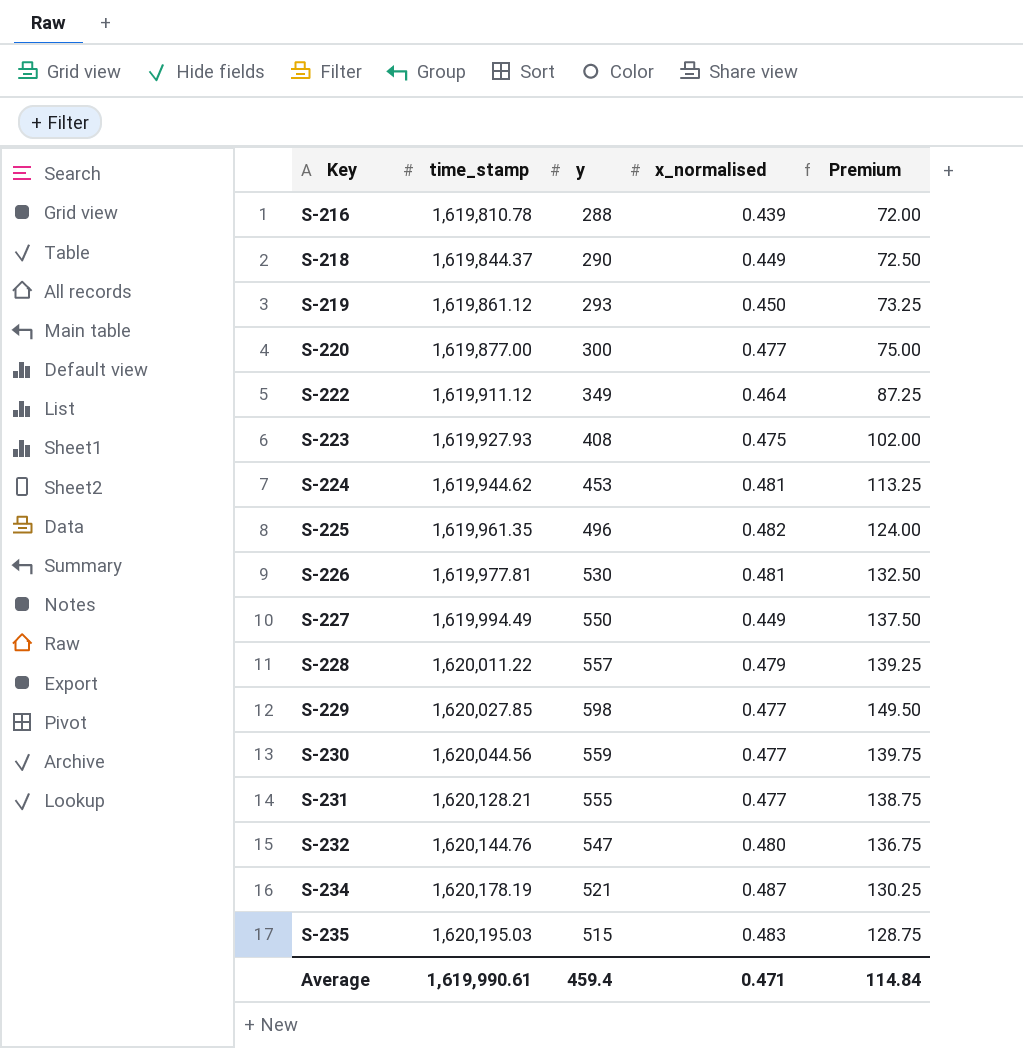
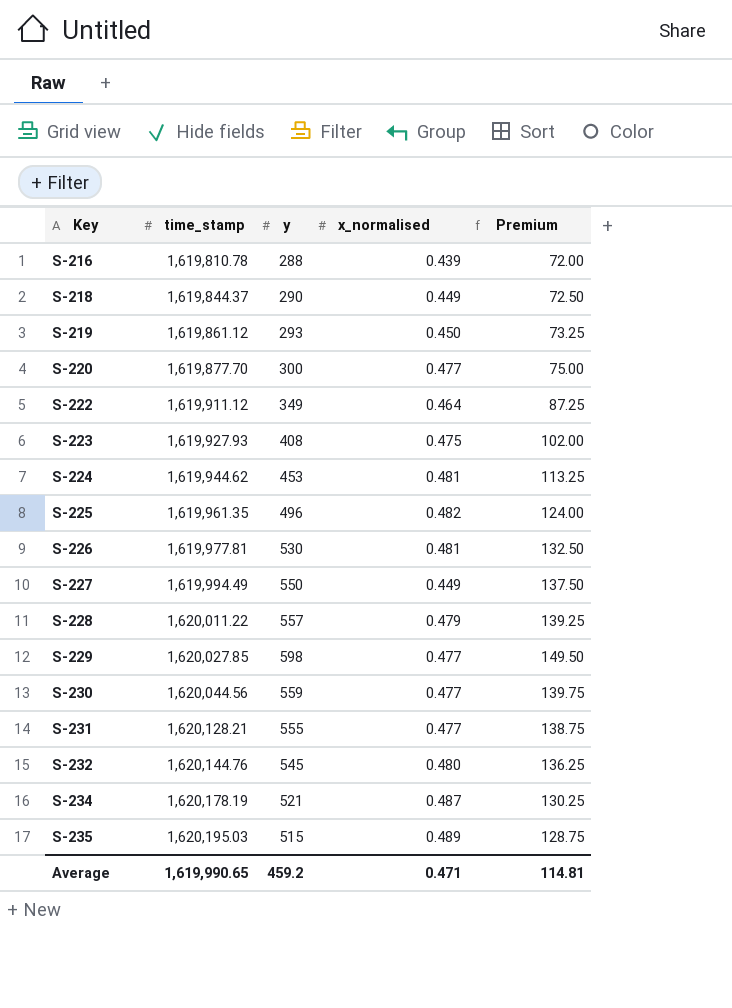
S-220 | time_stamp: 1,619,877.00 -> 1,619,877.70
S-232 | y: 547 -> 545
S-232 | Premium: 136.75 -> 136.25
S-235 | x_normalised: 0.483 -> 0.489
Average | time_stamp: 1,619,990.61 -> 1,619,990.65
Average | y: 459.4 -> 459.2
Average | Premium: 114.84 -> 114.81

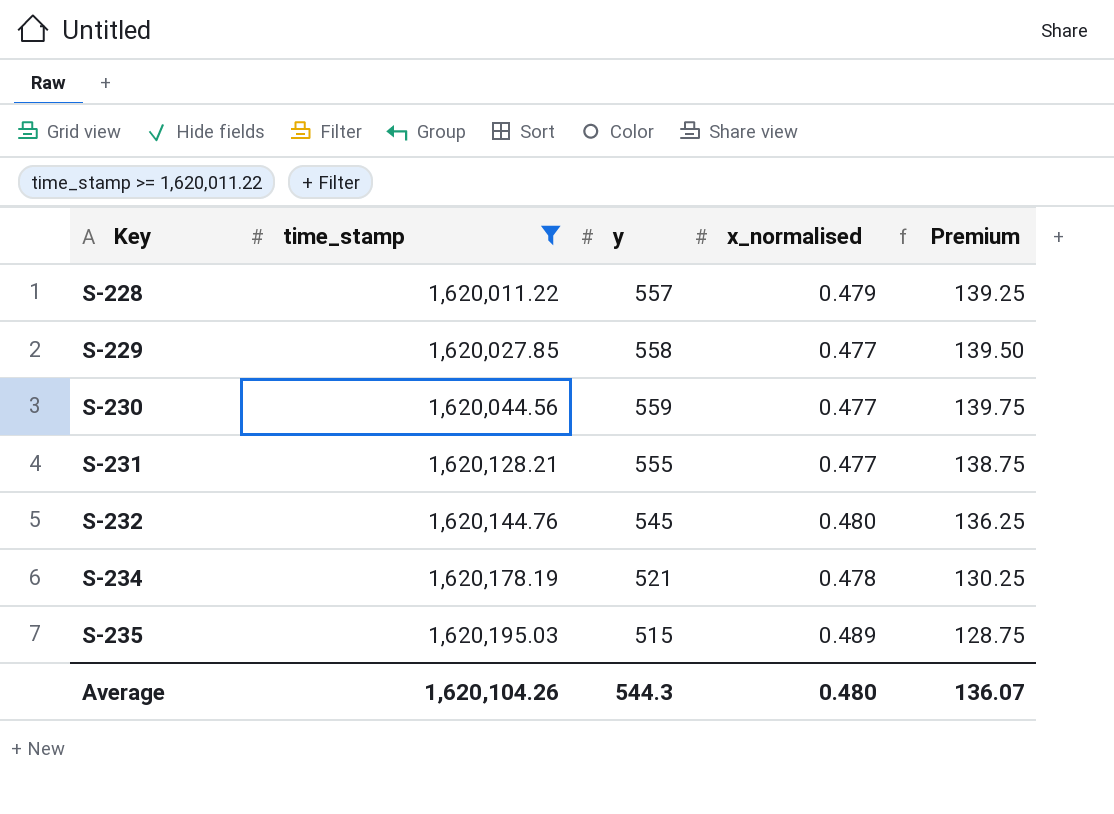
filter: none -> time_stamp >= 1,620,011.22
S-229 | y: 598 -> 558
S-229 | Premium: 149.50 -> 139.50
S-234 | x_normalised: 0.487 -> 0.478
Average | time_stamp: 1,619,990.65 -> 1,620,104.26
Average | y: 459.2 -> 544.3
Average | x_normalised: 0.471 -> 0.480
Average | Premium: 114.81 -> 136.07

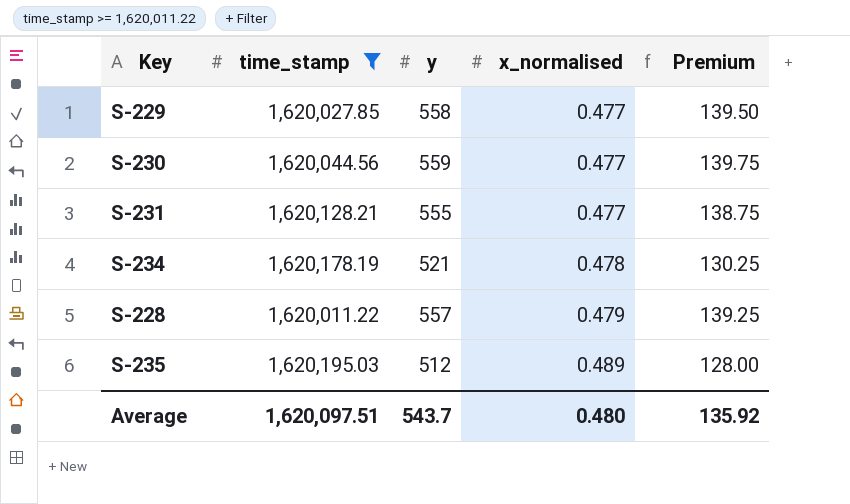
row order: Key ascending -> x_normalised ascending
row S-232: 1,620,144.76 | 545 | 0.480 | 136.25 -> none
S-235 | y: 515 -> 512
S-235 | Premium: 128.75 -> 128.00
Average | time_stamp: 1,620,104.26 -> 1,620,097.51
Average | y: 544.3 -> 543.7
Average | Premium: 136.07 -> 135.92

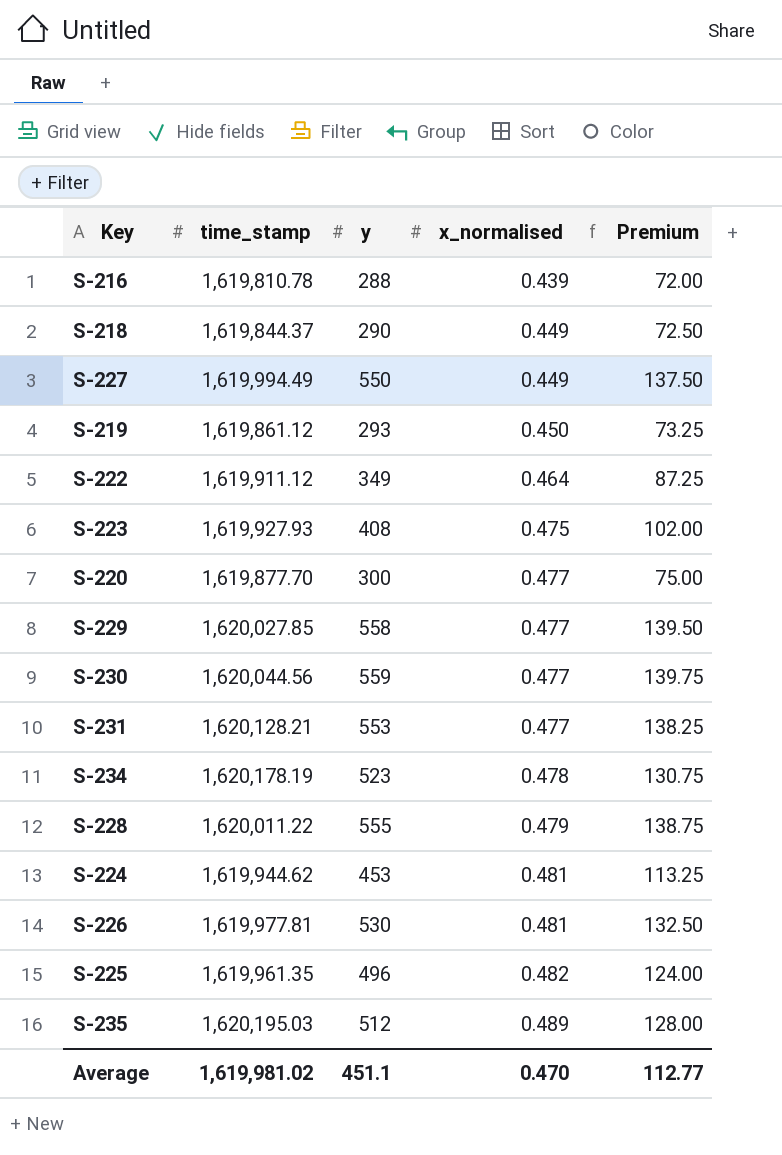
filter: time_stamp >= 1,620,011.22 -> none
S-231 | y: 555 -> 553
S-231 | Premium: 138.75 -> 138.25
S-234 | y: 521 -> 523
S-234 | Premium: 130.25 -> 130.75
S-228 | y: 557 -> 555
S-228 | Premium: 139.25 -> 138.75
Average | time_stamp: 1,620,097.51 -> 1,619,981.02
Average | y: 543.7 -> 451.1
Average | x_normalised: 0.480 -> 0.470
Average | Premium: 135.92 -> 112.77

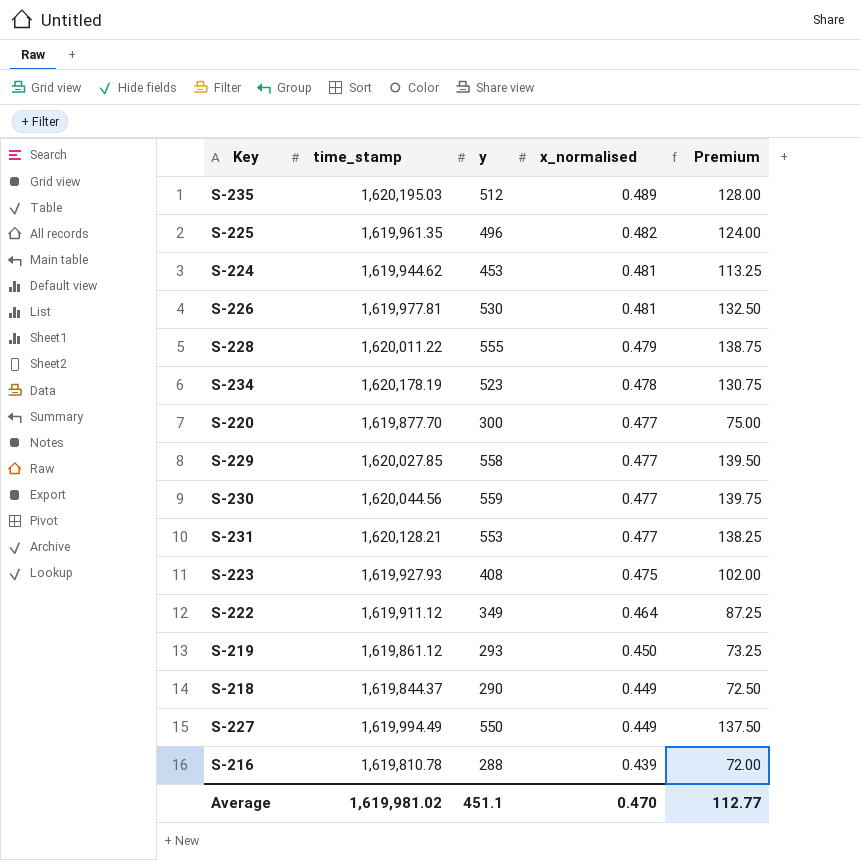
row order: x_normalised ascending -> x_normalised descending

